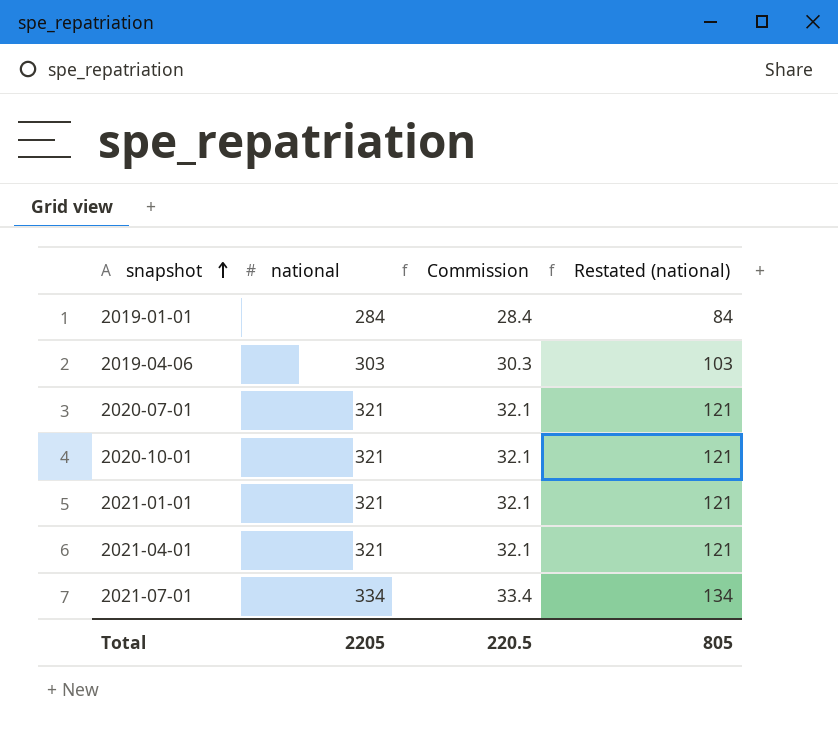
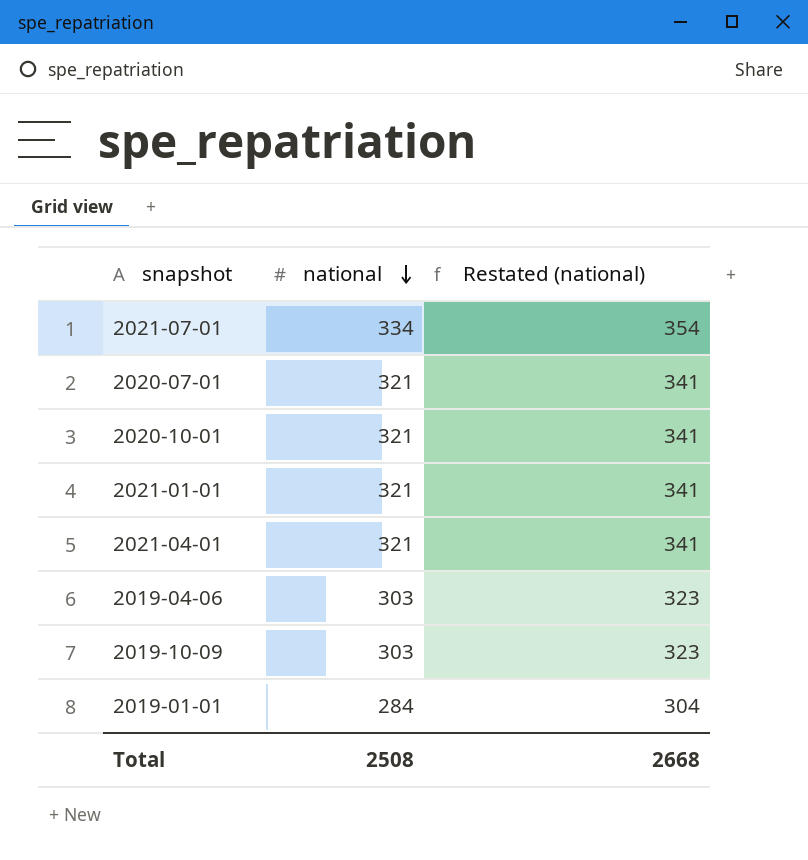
row order: snapshot ascending -> national descending
column Commission | formula: [national] * 0.1 -> none
column Restated (national) | formula: [national] - 200 -> [national] + 20
row 2019-10-09: none -> 303 | 323
Total | national: 2205 -> 2508
Total | Restated (national): 805 -> 2668

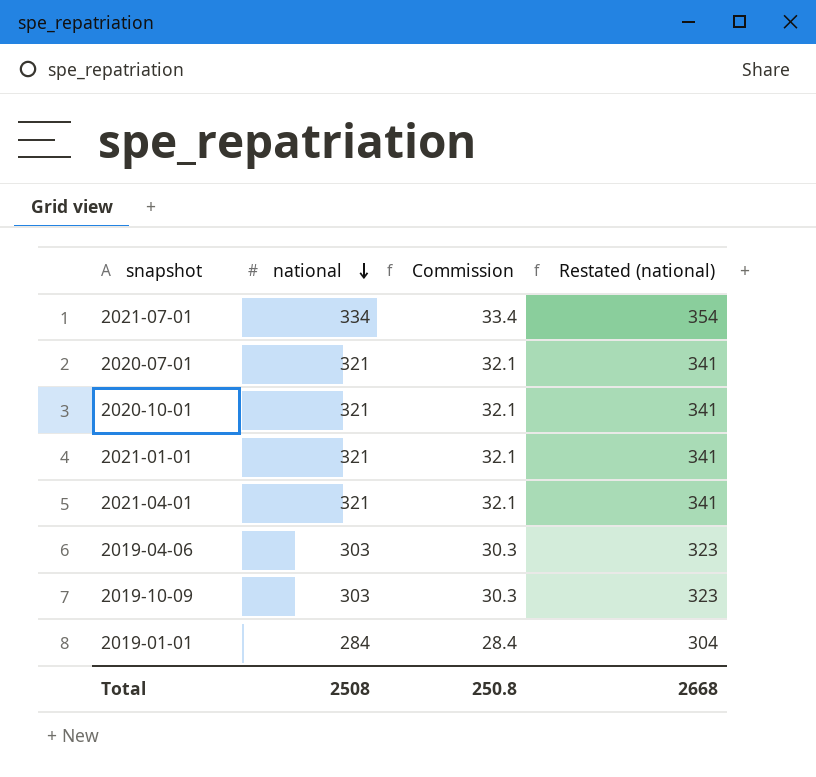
column Commission | formula: none -> [national] * 0.1

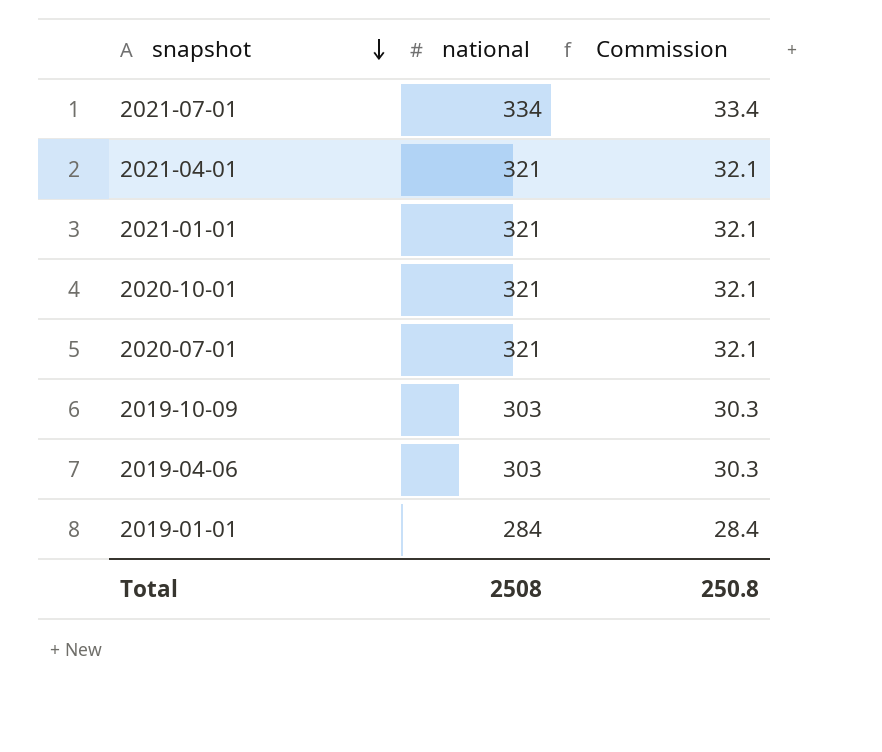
row order: national descending -> snapshot descending
column Restated (national) | formula: [national] + 20 -> none

